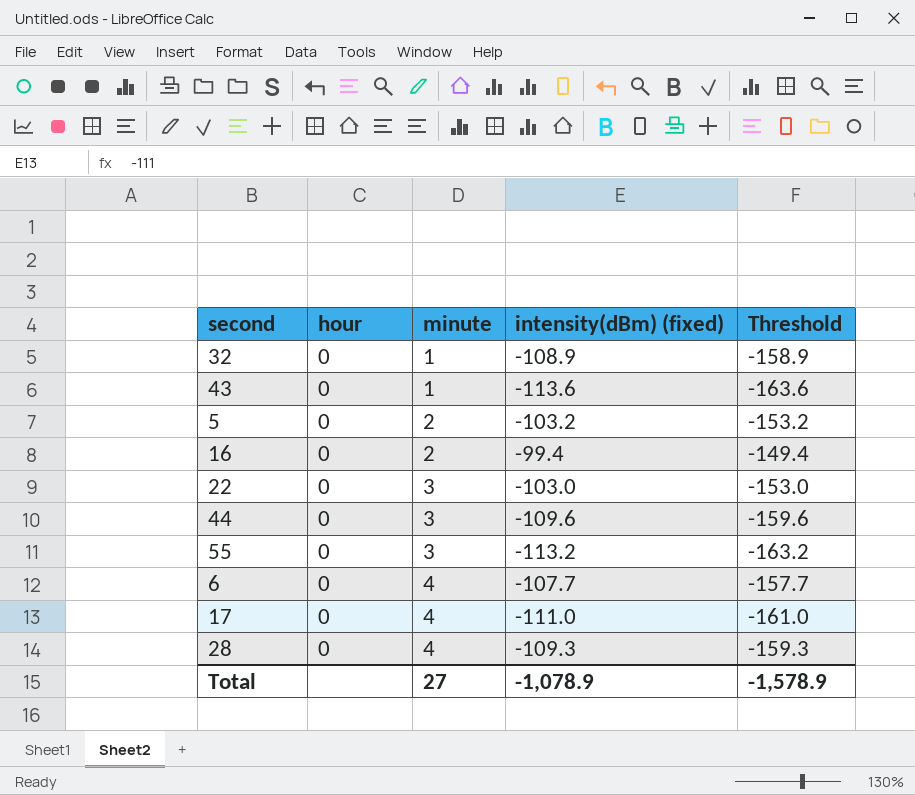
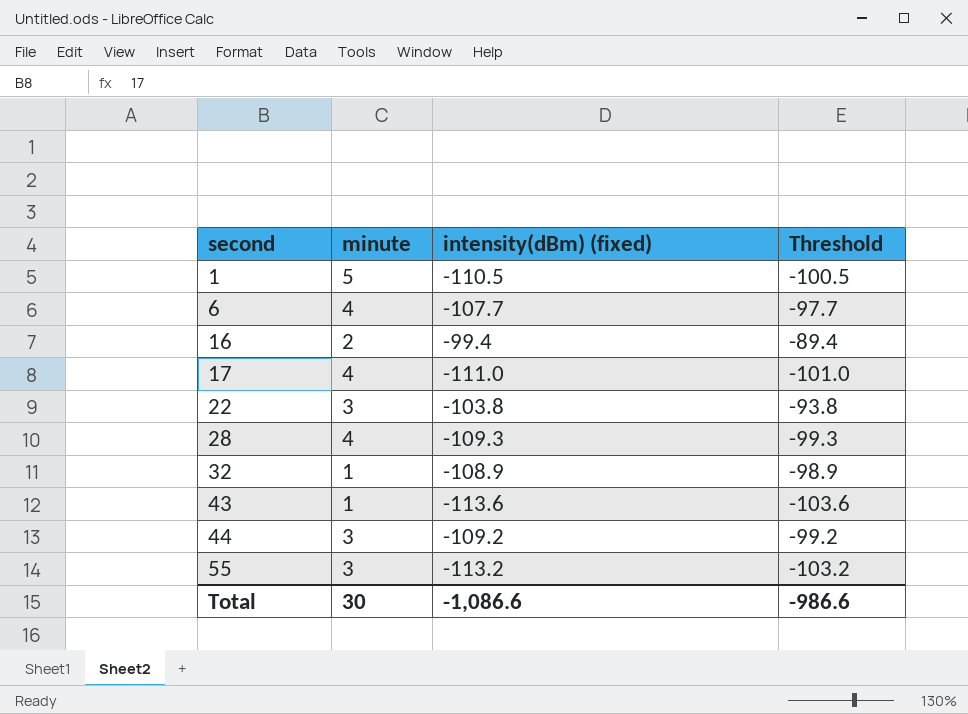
row order: minute ascending -> second ascending
column hour | position: 2 -> none
column Threshold | formula: [intensity(dBm) (fixed)] - 50 -> [intensity(dBm) (fixed)] + 10
row 5: 0 | 2 | -103.2 | -153.2 -> none
row 1: none -> 5 | -110.5 | -100.5
22 | intensity(dBm) (fixed): -103.0 -> -103.8
44 | intensity(dBm) (fixed): -109.6 -> -109.2
Total | minute: 27 -> 30
Total | intensity(dBm) (fixed): -1,078.9 -> -1,086.6
Total | Threshold: -1,578.9 -> -986.6

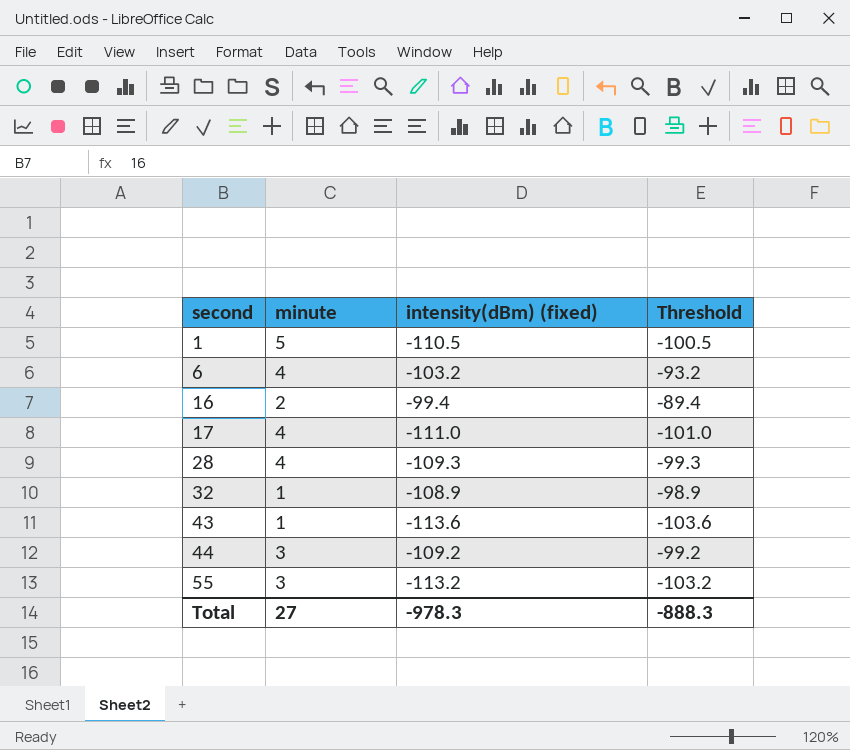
row 22: 3 | -103.8 | -93.8 -> none
6 | intensity(dBm) (fixed): -107.7 -> -103.2
6 | Threshold: -97.7 -> -93.2
Total | minute: 30 -> 27
Total | intensity(dBm) (fixed): -1,086.6 -> -978.3
Total | Threshold: -986.6 -> -888.3

